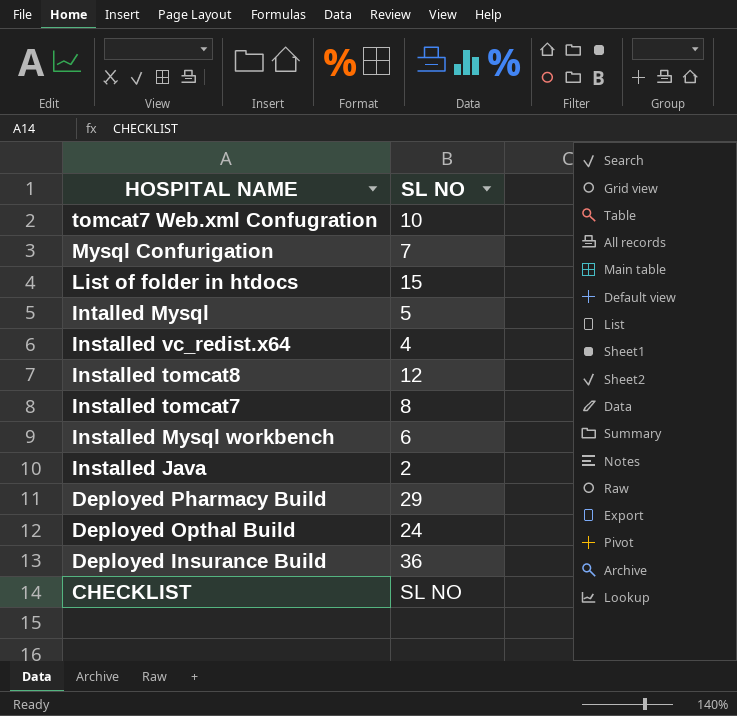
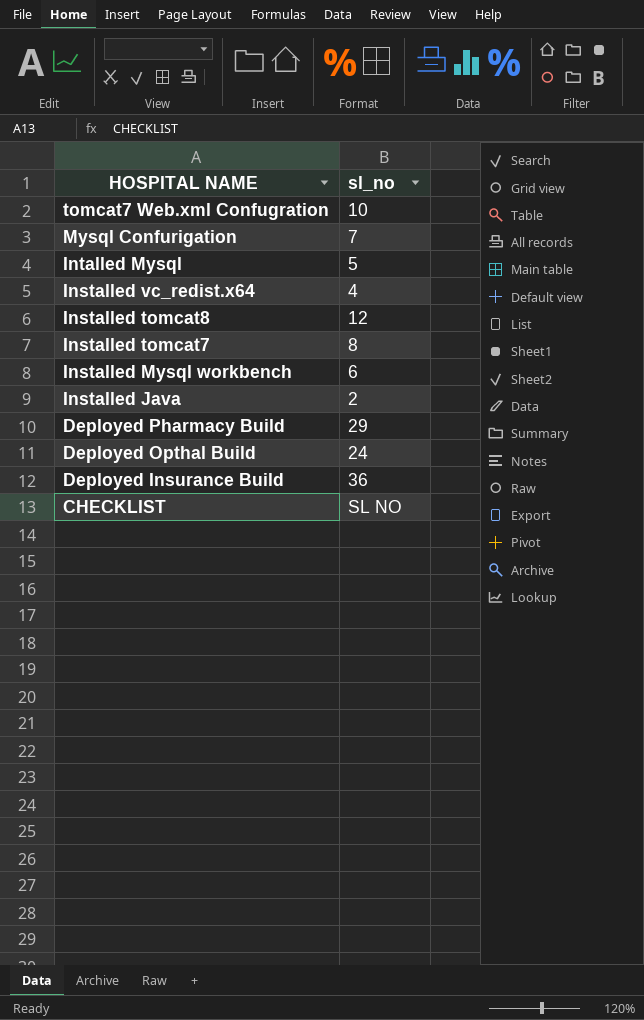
column name: SL NO -> sl_no
row List of folder in htdocs: 15 -> none

